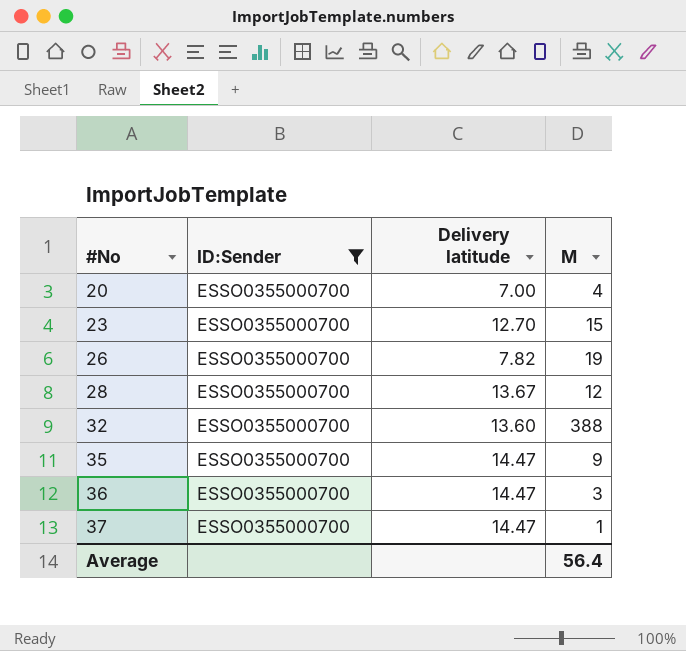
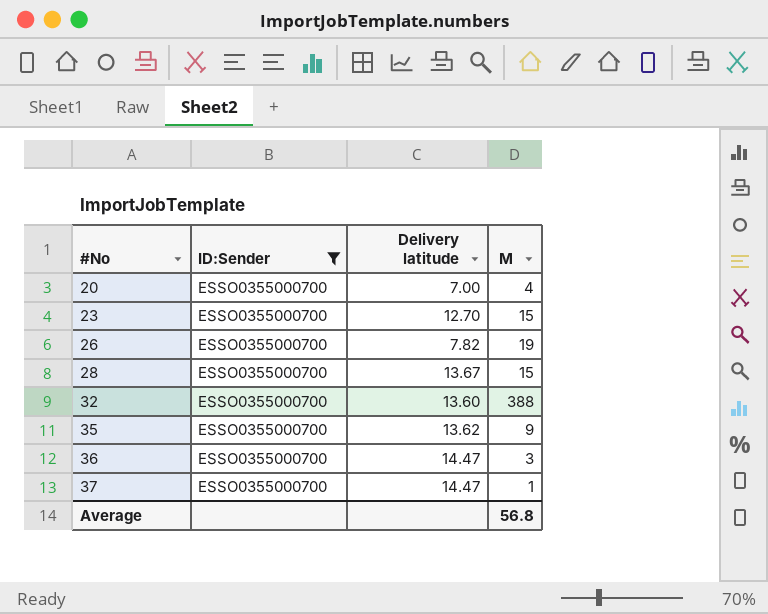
28 | M: 12 -> 15
35 | Delivery latitude: 14.47 -> 13.62
Average | M: 56.4 -> 56.8

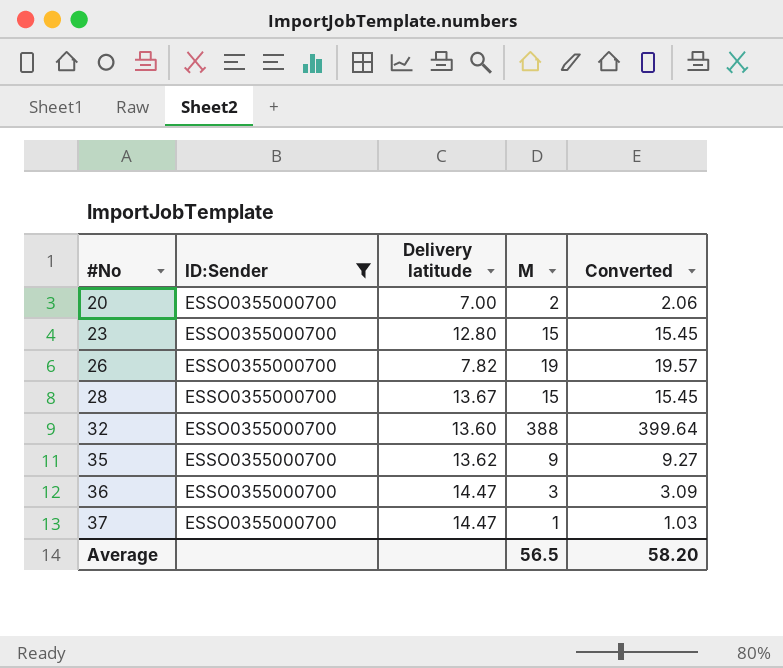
column Converted | formula: none -> [M] * 1.03
20 | M: 4 -> 2
23 | Delivery latitude: 12.70 -> 12.80
Average | M: 56.8 -> 56.5

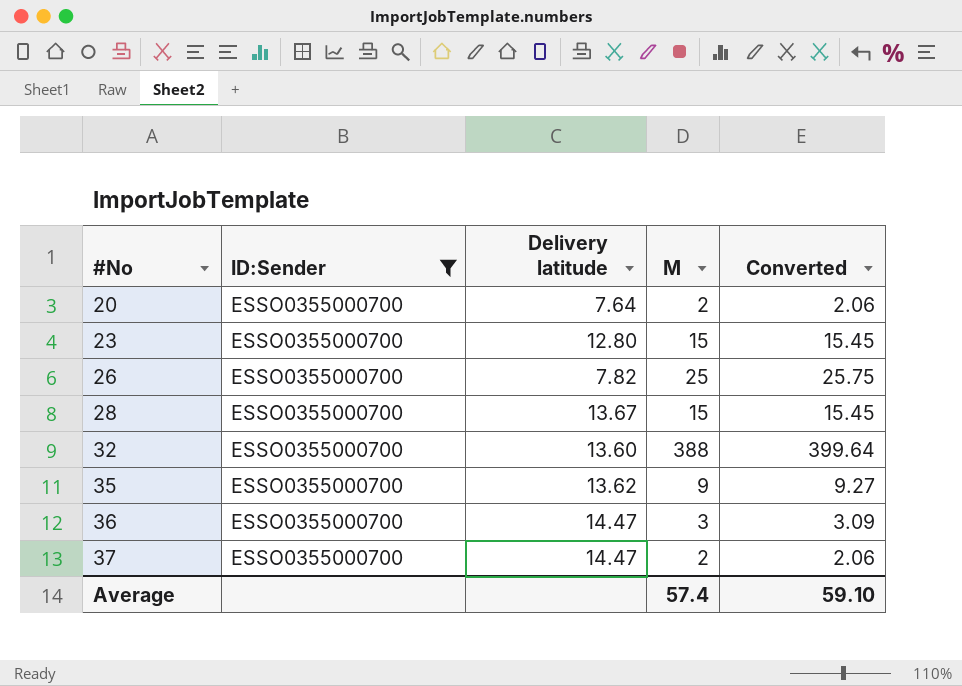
20 | Delivery latitude: 7.00 -> 7.64
26 | M: 19 -> 25
26 | Converted: 19.57 -> 25.75
37 | M: 1 -> 2
37 | Converted: 1.03 -> 2.06
Average | M: 56.5 -> 57.4
Average | Converted: 58.20 -> 59.10

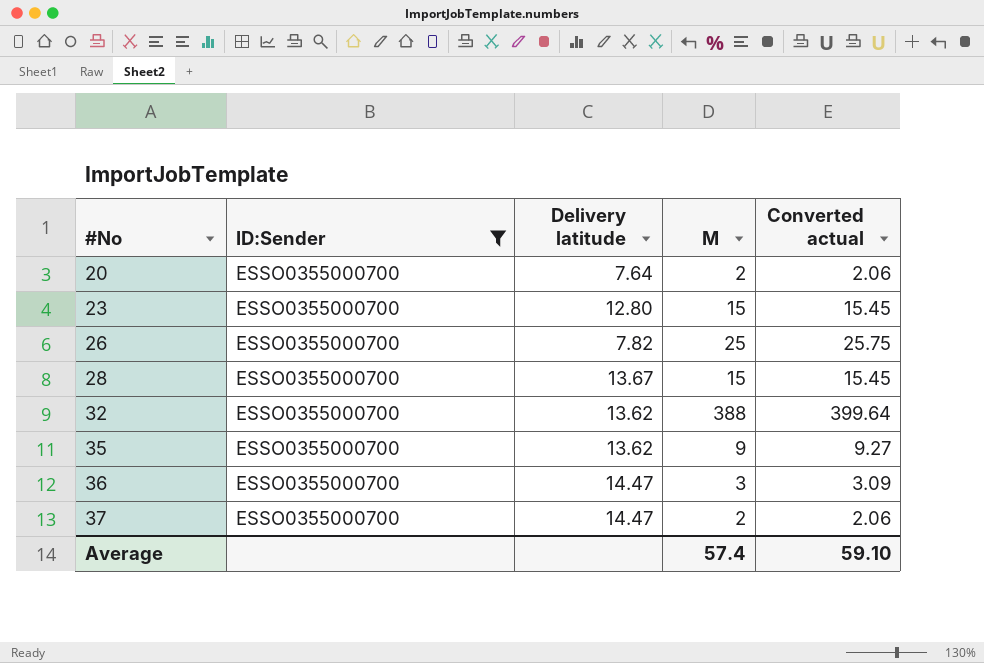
column name: Converted -> Converted actual
32 | Delivery latitude: 13.60 -> 13.62

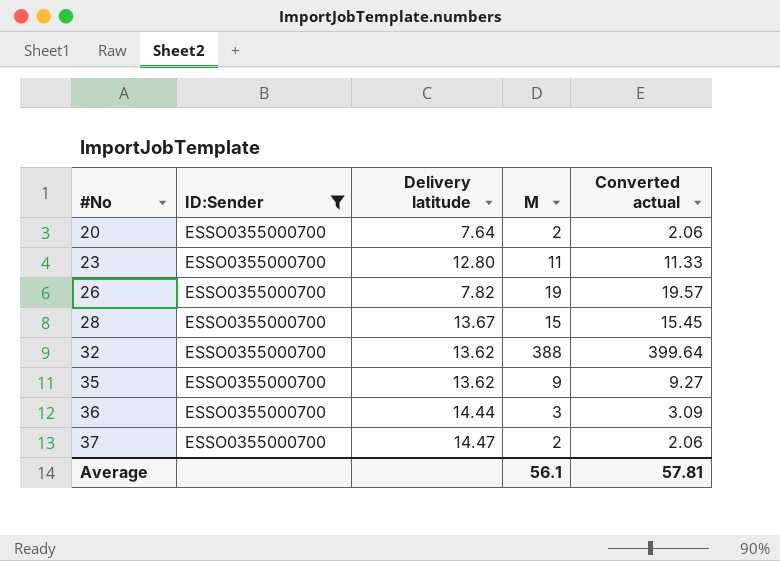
23 | M: 15 -> 11
23 | Converted actual: 15.45 -> 11.33
26 | M: 25 -> 19
26 | Converted actual: 25.75 -> 19.57
36 | Delivery latitude: 14.47 -> 14.44
Average | M: 57.4 -> 56.1
Average | Converted actual: 59.10 -> 57.81

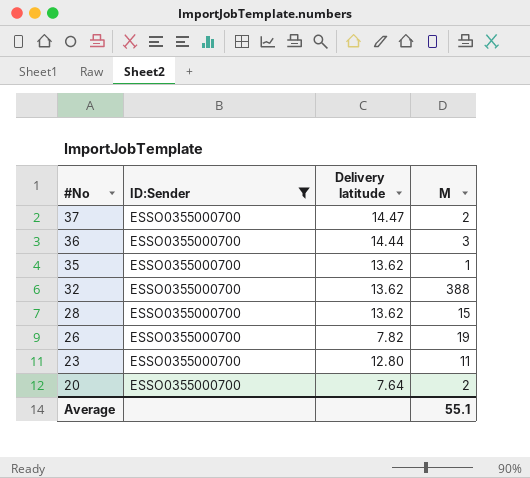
row order: #No ascending -> #No descending
column Converted actual | formula: [M] * 1.03 -> none
35 | M: 9 -> 1
28 | Delivery latitude: 13.67 -> 13.62
Average | M: 56.1 -> 55.1

